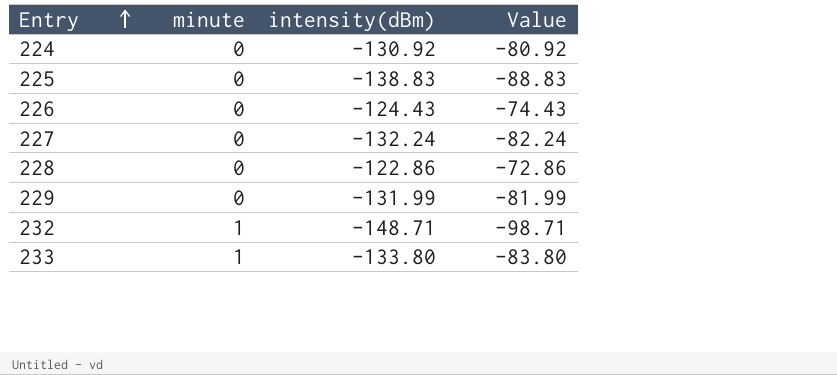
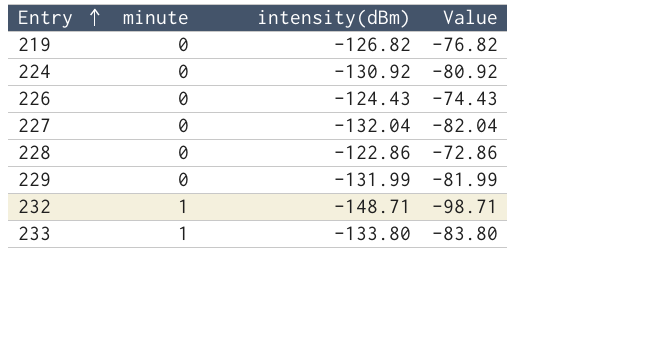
row 225: 0 | -138.83 | -88.83 -> none
row 219: none -> 0 | -126.82 | -76.82
227 | intensity(dBm): -132.24 -> -132.04
227 | Value: -82.24 -> -82.04

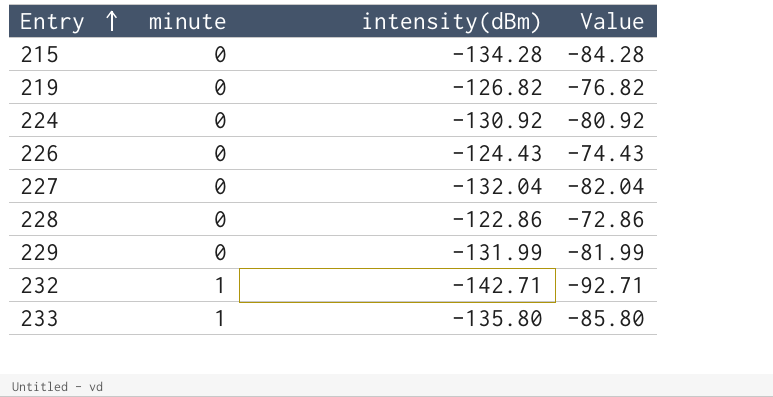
row 215: none -> 0 | -134.28 | -84.28
232 | intensity(dBm): -148.71 -> -142.71
232 | Value: -98.71 -> -92.71
233 | intensity(dBm): -133.80 -> -135.80
233 | Value: -83.80 -> -85.80

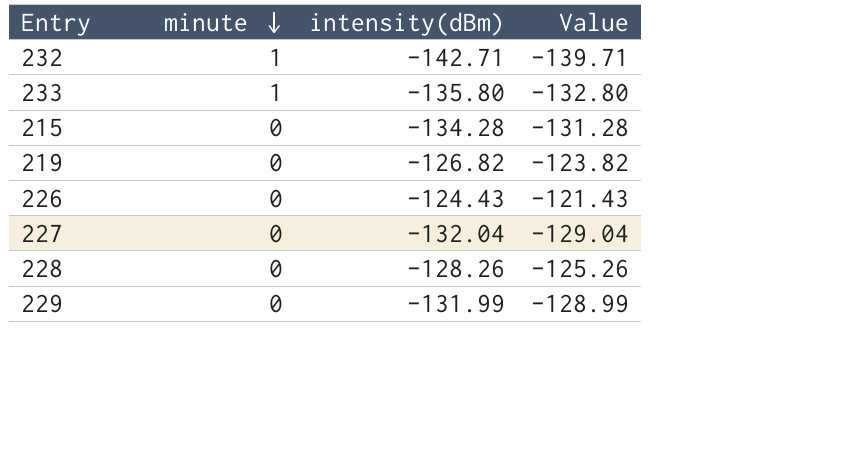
row order: Entry ascending -> minute descending
column Value | formula: [intensity(dBm)] + 50 -> [intensity(dBm)] + 3
row 224: 0 | -130.92 | -80.92 -> none
228 | intensity(dBm): -122.86 -> -128.26

